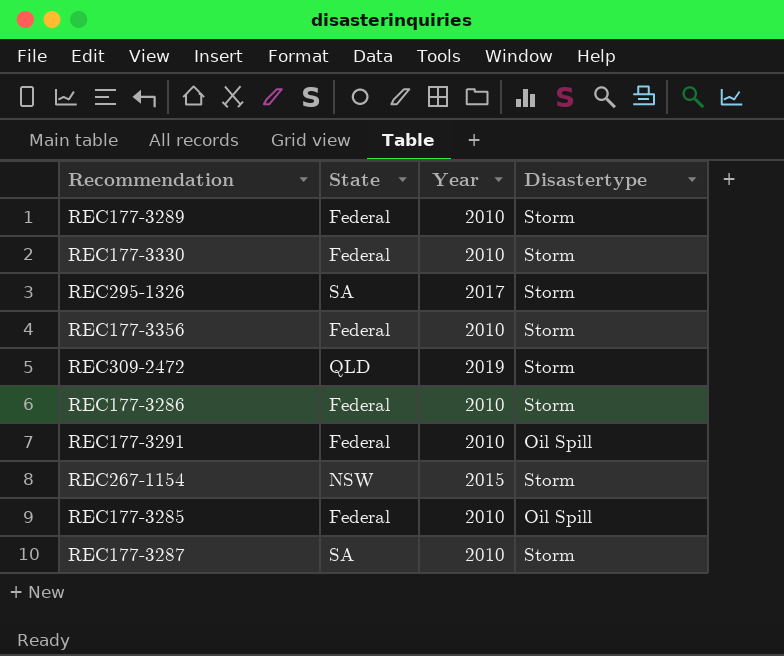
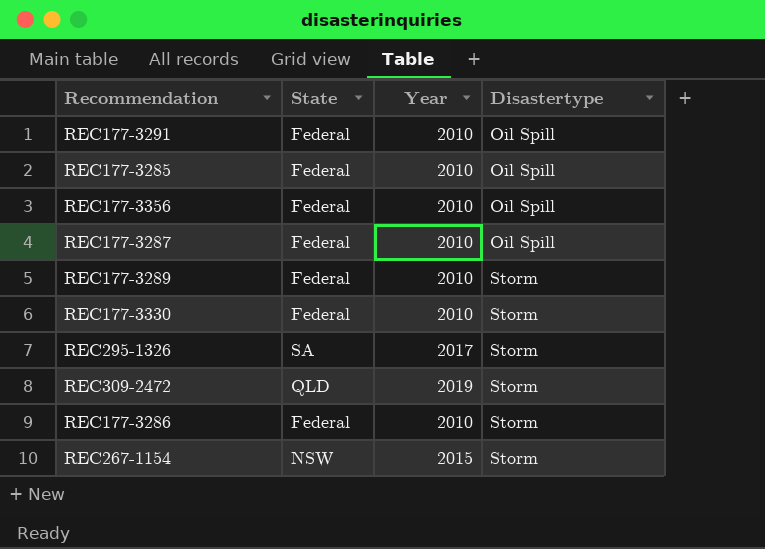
row order: none -> Disastertype ascending
REC177-3356 | Disastertype: Storm -> Oil Spill
REC177-3287 | State: SA -> Federal
REC177-3287 | Disastertype: Storm -> Oil Spill

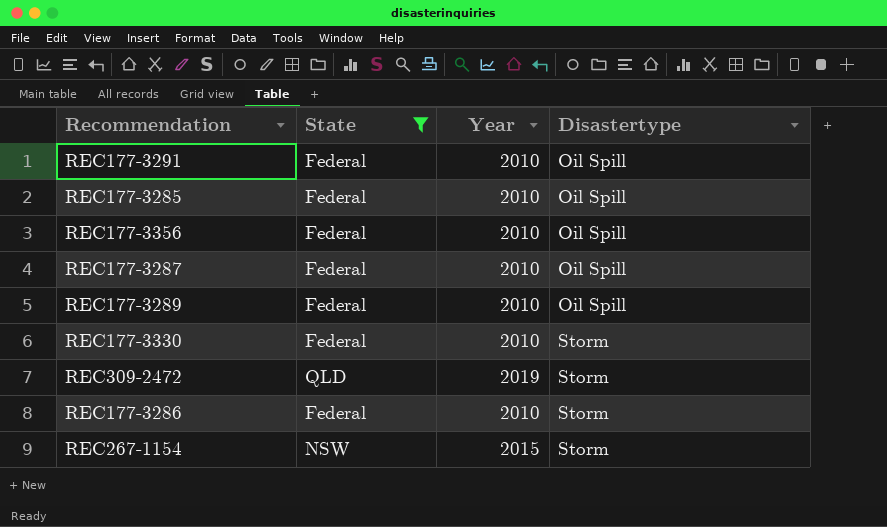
filter: none -> State != SA
REC177-3289 | Disastertype: Storm -> Oil Spill

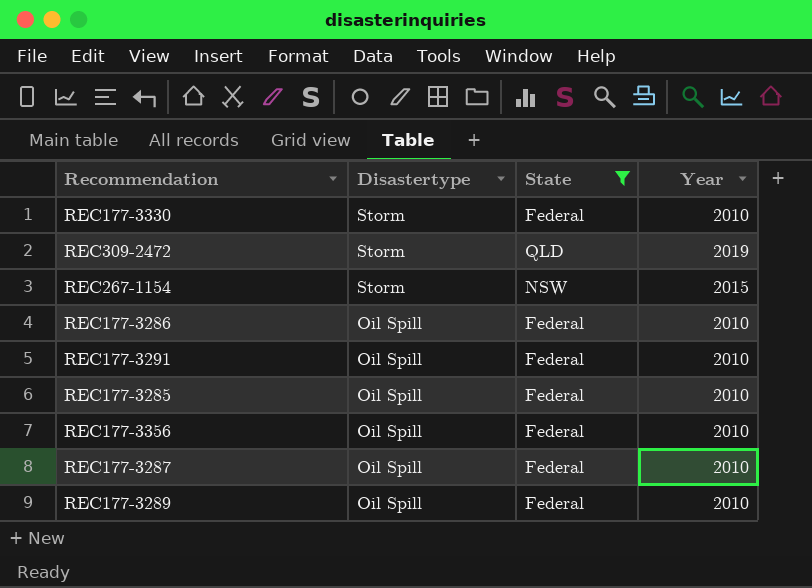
row order: Disastertype ascending -> Disastertype descending
column Disastertype | position: 4 -> 2
REC177-3286 | Disastertype: Storm -> Oil Spill

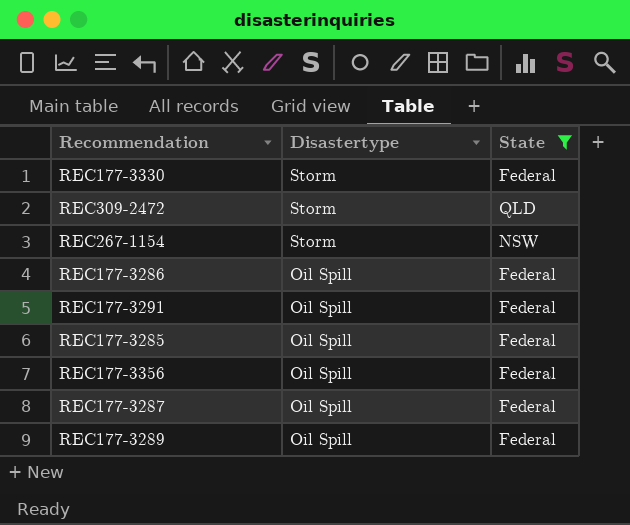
column Year | position: 4 -> none

